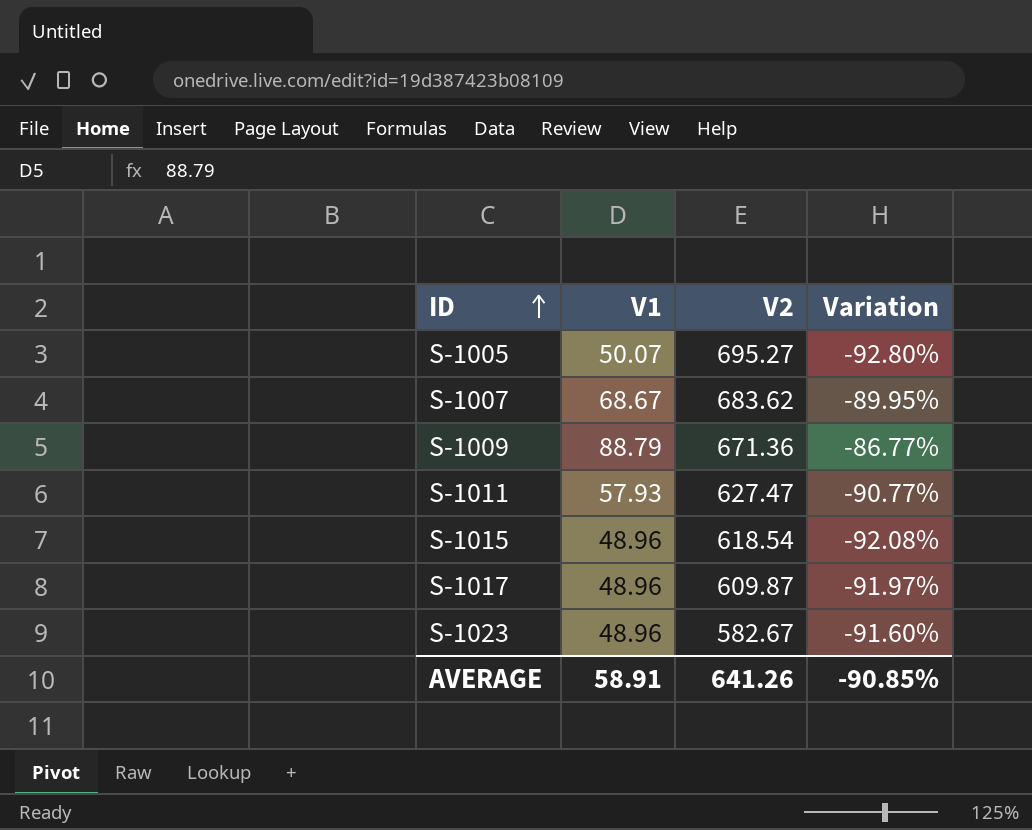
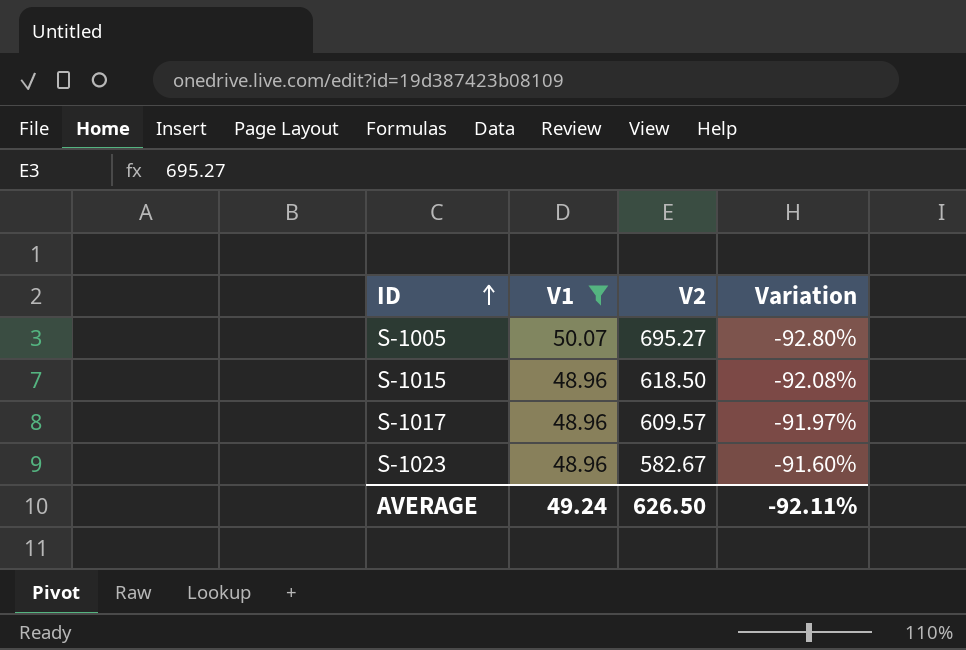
filter: none -> V1 <= 50.07
S-1015 | V2: 618.54 -> 618.50
S-1017 | V2: 609.87 -> 609.57
AVERAGE | V1: 58.91 -> 49.24
AVERAGE | V2: 641.26 -> 626.50
AVERAGE | Variation: -90.85% -> -92.11%

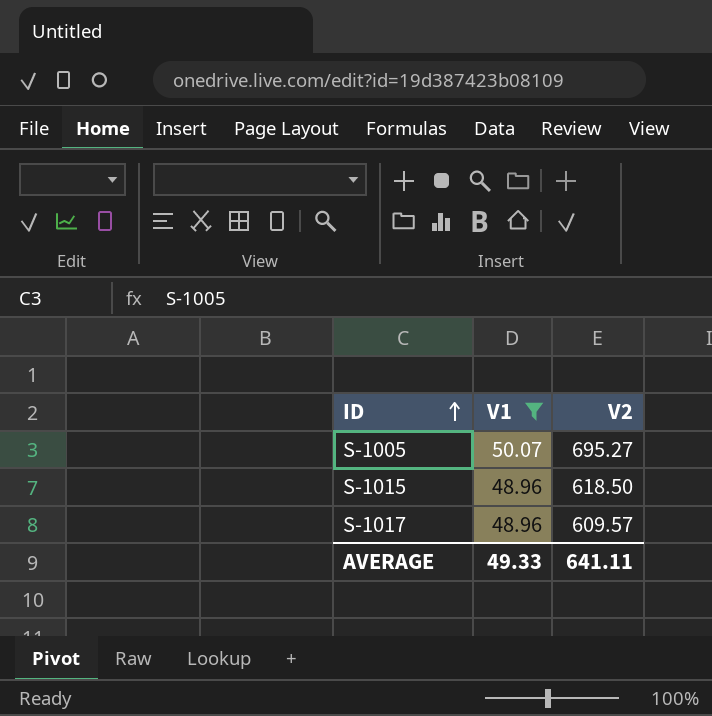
column Variation | formula: ([V1] - [V2]) / [V2] -> none
row S-1023: 48.96 | 582.67 | -91.60% -> none
AVERAGE | V1: 49.24 -> 49.33
AVERAGE | V2: 626.50 -> 641.11

